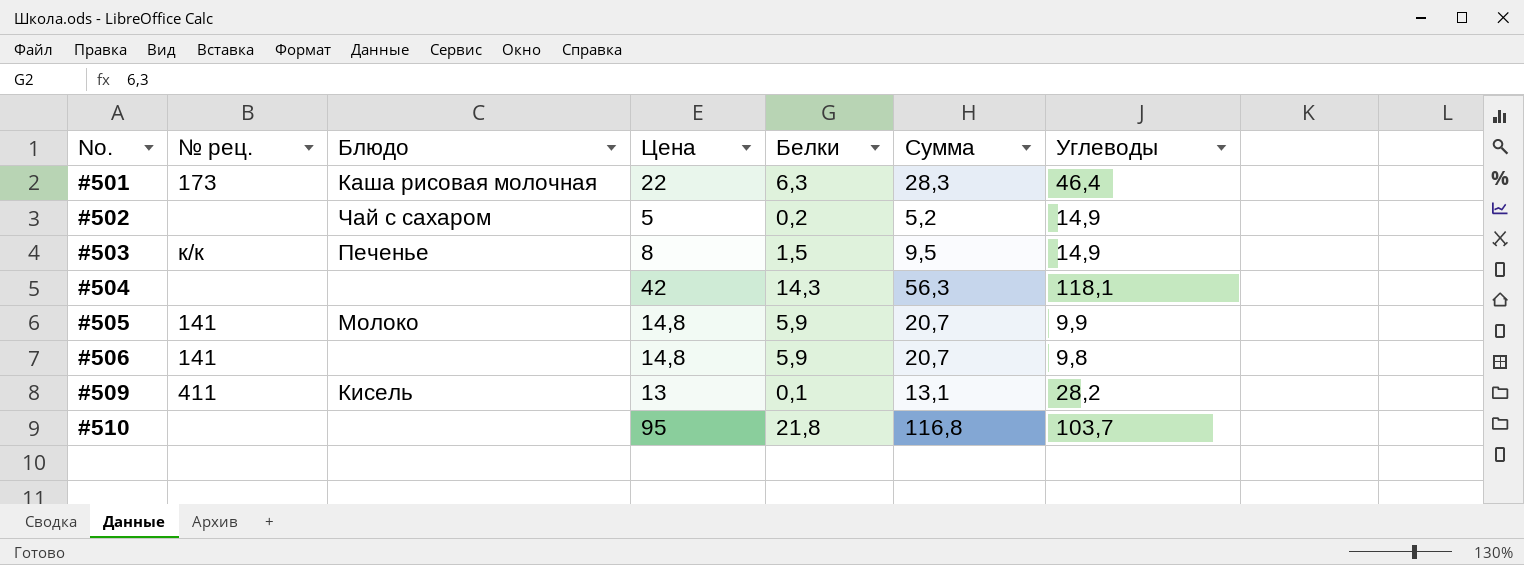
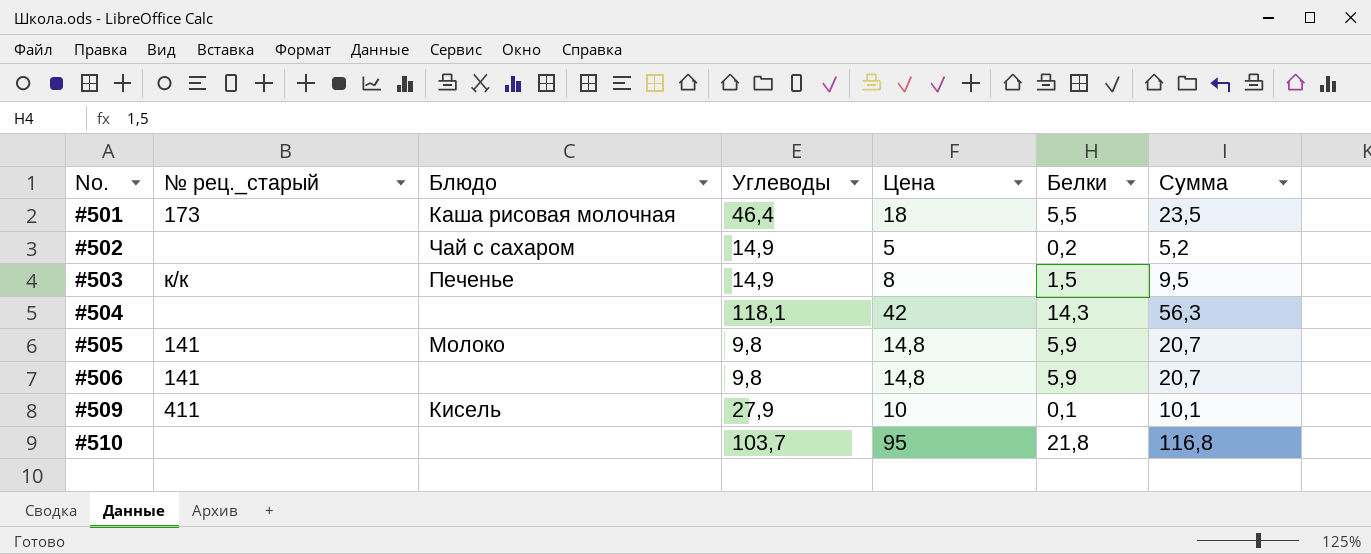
column name: № рец. -> № рец._старый
column Углеводы | position: 7 -> 4
#501 | Цена: 22 -> 18
#501 | Белки: 6,3 -> 5,5
#501 | Сумма: 28,3 -> 23,5
#505 | Углеводы: 9,9 -> 9,8
#509 | Углеводы: 28,2 -> 27,9
#509 | Цена: 13 -> 10
#509 | Сумма: 13,1 -> 10,1

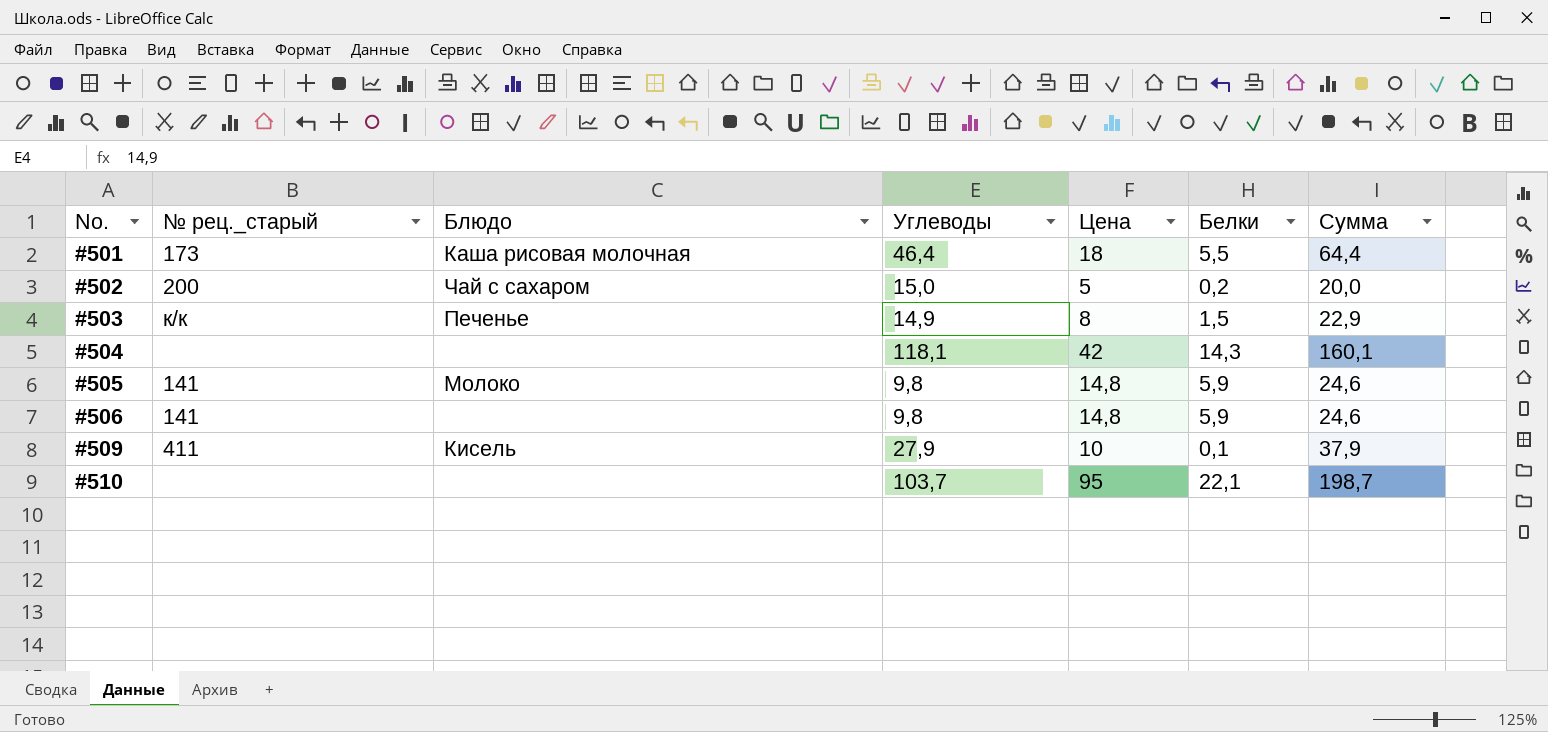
column Сумма | formula: [Цена] + [Белки] -> [Углеводы] + [Цена]
#502 | № рец._старый: none -> 200
#502 | Углеводы: 14,9 -> 15,0
#510 | Белки: 21,8 -> 22,1

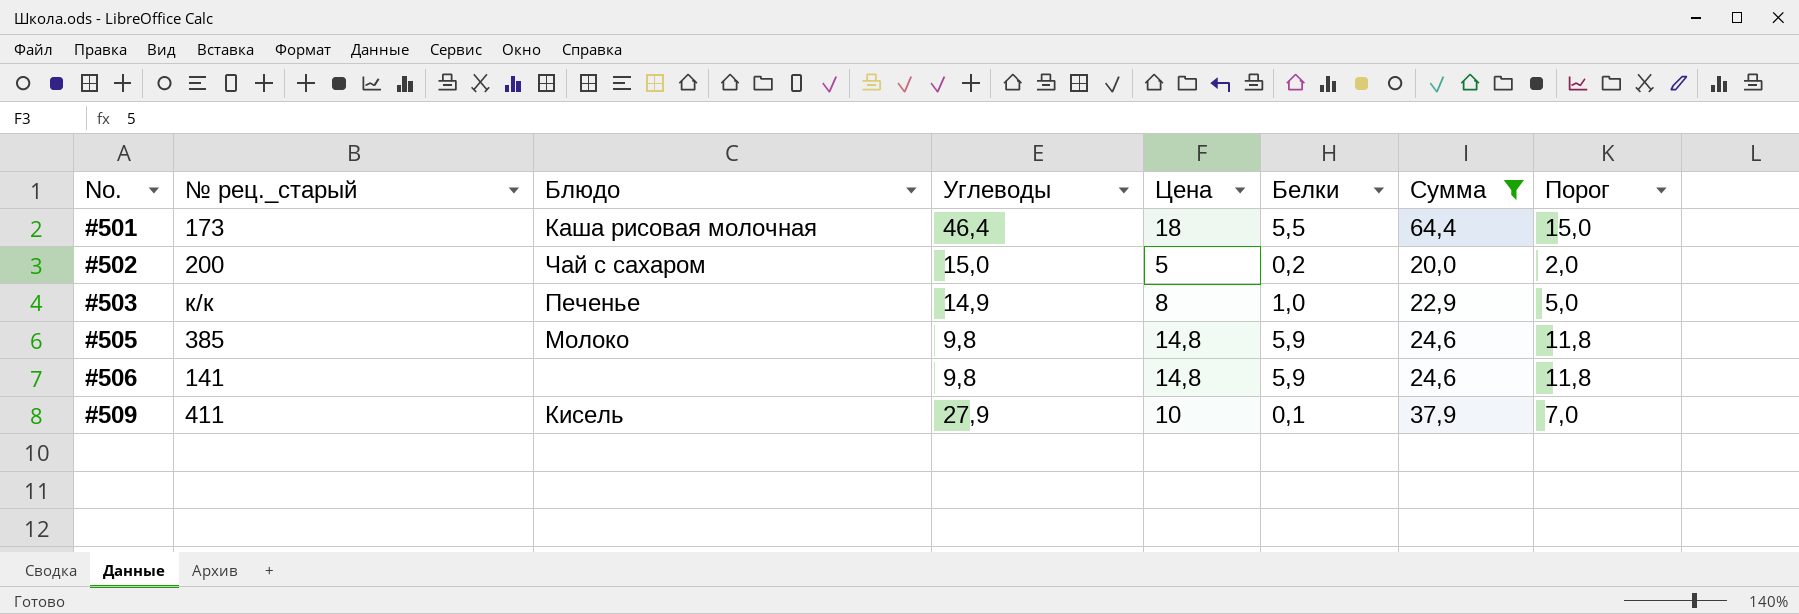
filter: none -> Сумма <= 64,4
column Порог | formula: none -> [Цена] - 3
#503 | Белки: 1,5 -> 1,0
#505 | № рец._старый: 141 -> 385

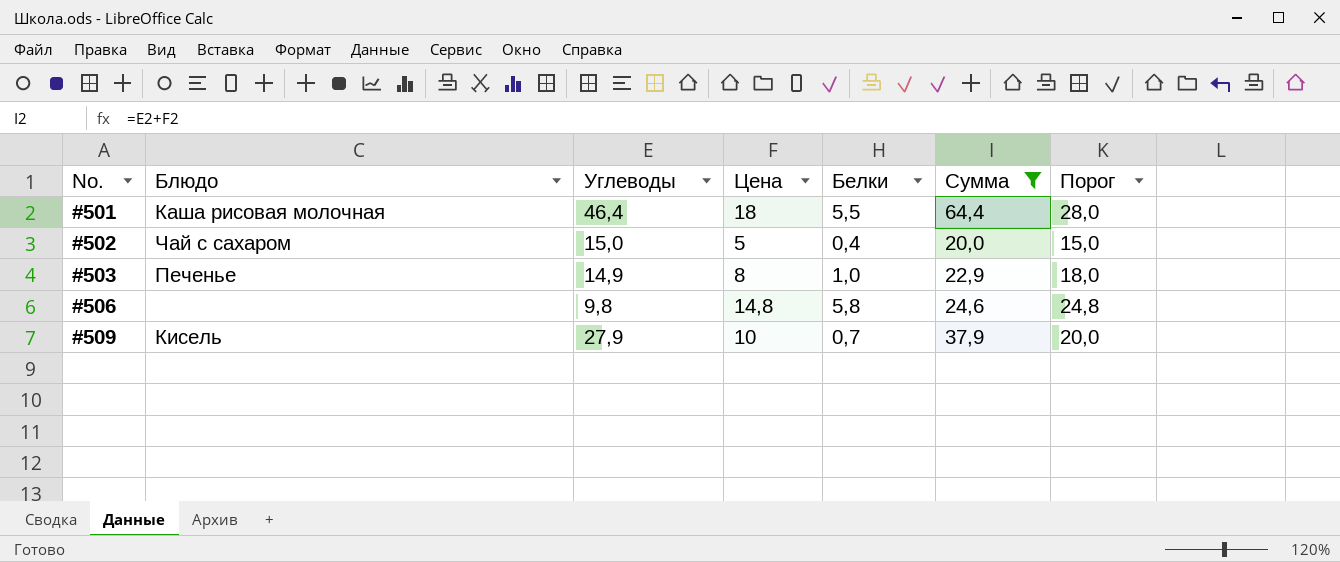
column № рец._старый | position: 2 -> none
column Порог | formula: [Цена] - 3 -> [Цена] + 10
row #505: 385 | Молоко | 9,8 | 14,8 | 5,9 | 24,6 | 11,8 -> none
#502 | Белки: 0,2 -> 0,4
#506 | Белки: 5,9 -> 5,8
#509 | Белки: 0,1 -> 0,7

